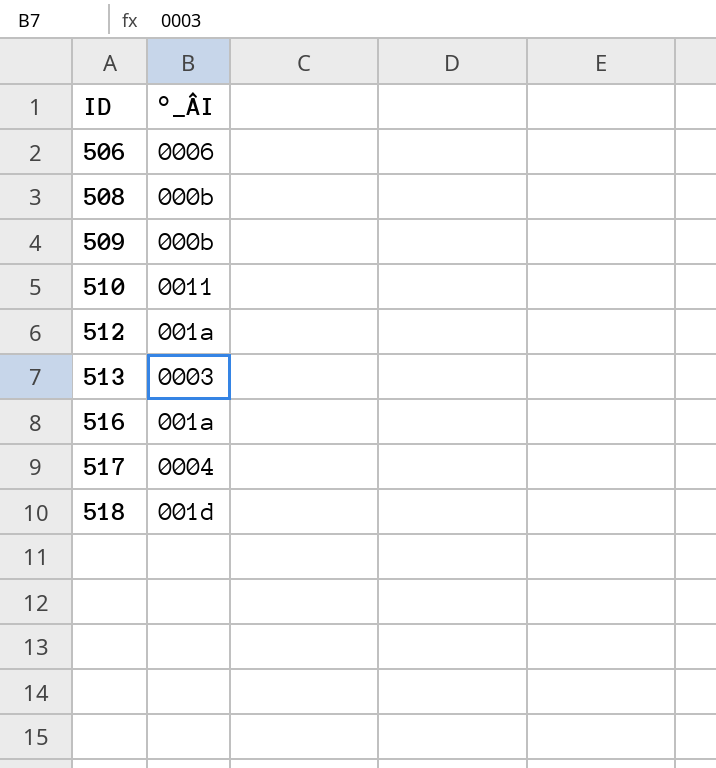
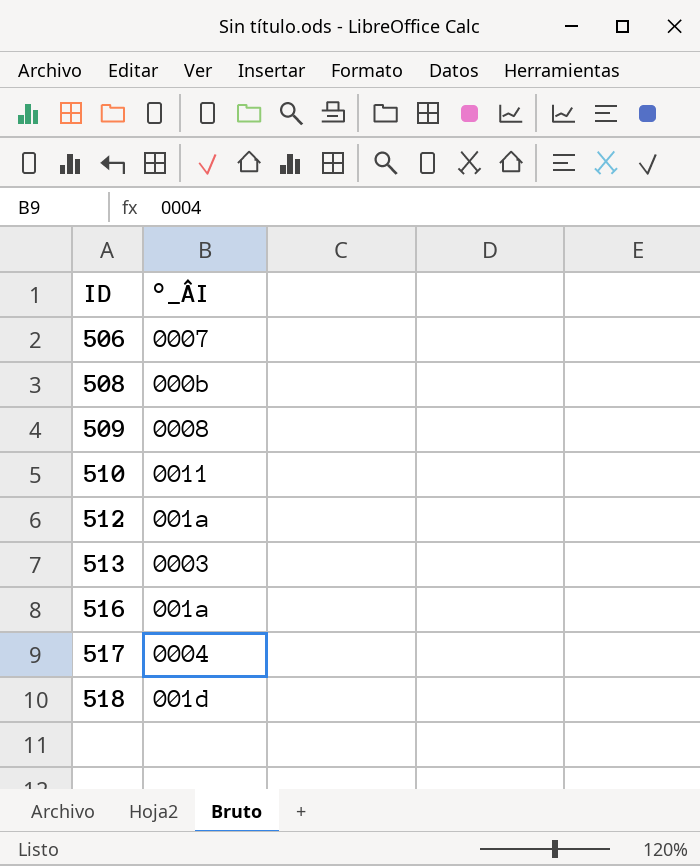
506 | °_ÂI: 0006 -> 0007
509 | °_ÂI: 000b -> 0008

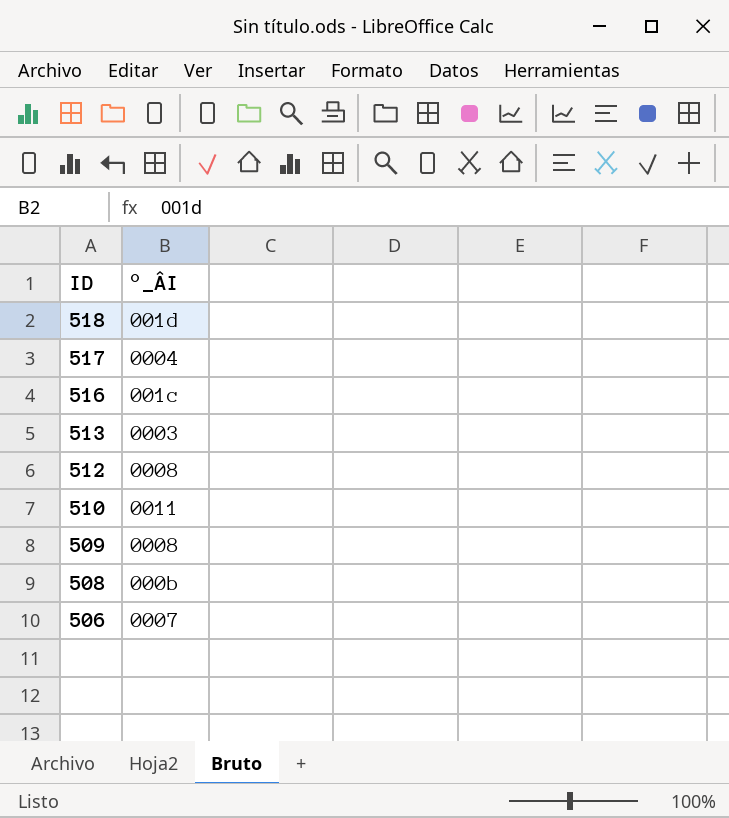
row order: ID ascending -> ID descending
516 | °_ÂI: 001a -> 001c
512 | °_ÂI: 001a -> 0008

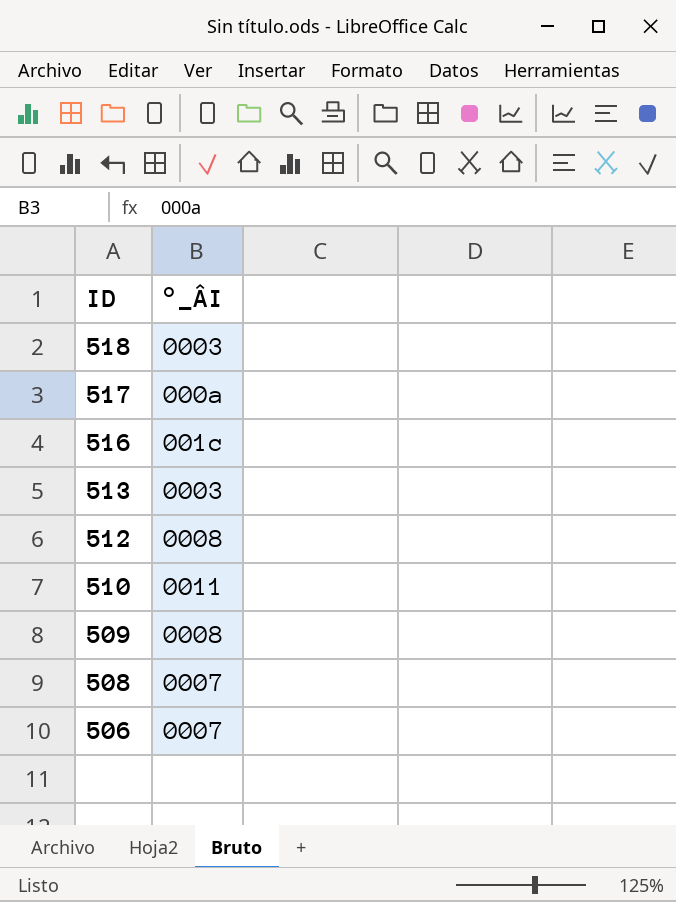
518 | °_ÂI: 001d -> 0003
517 | °_ÂI: 0004 -> 000a
508 | °_ÂI: 000b -> 0007

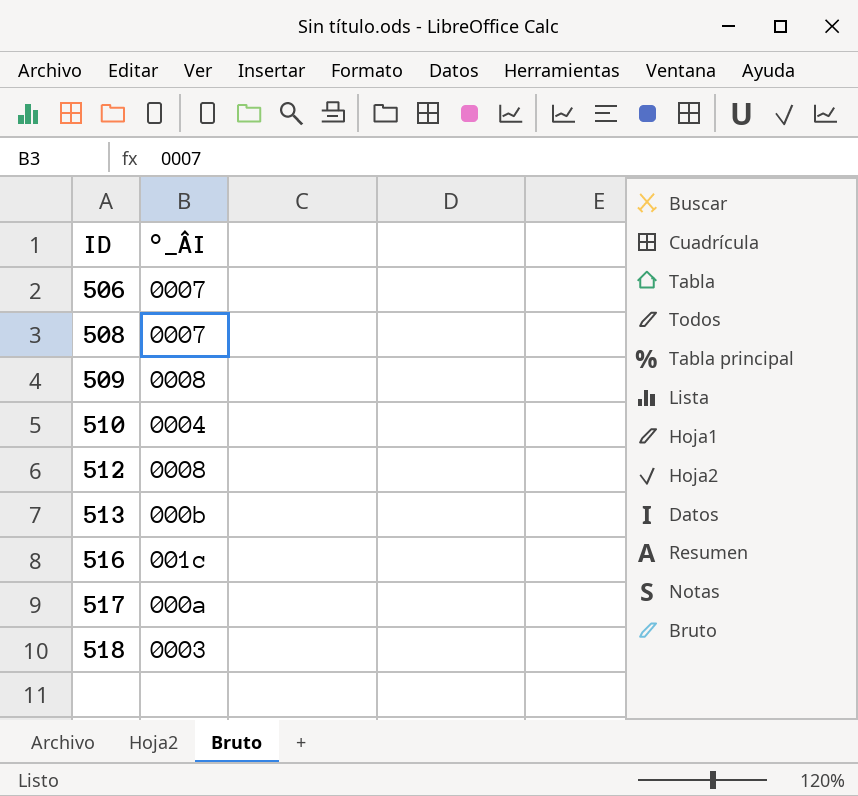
row order: ID descending -> ID ascending
510 | °_ÂI: 0011 -> 0004
513 | °_ÂI: 0003 -> 000b

